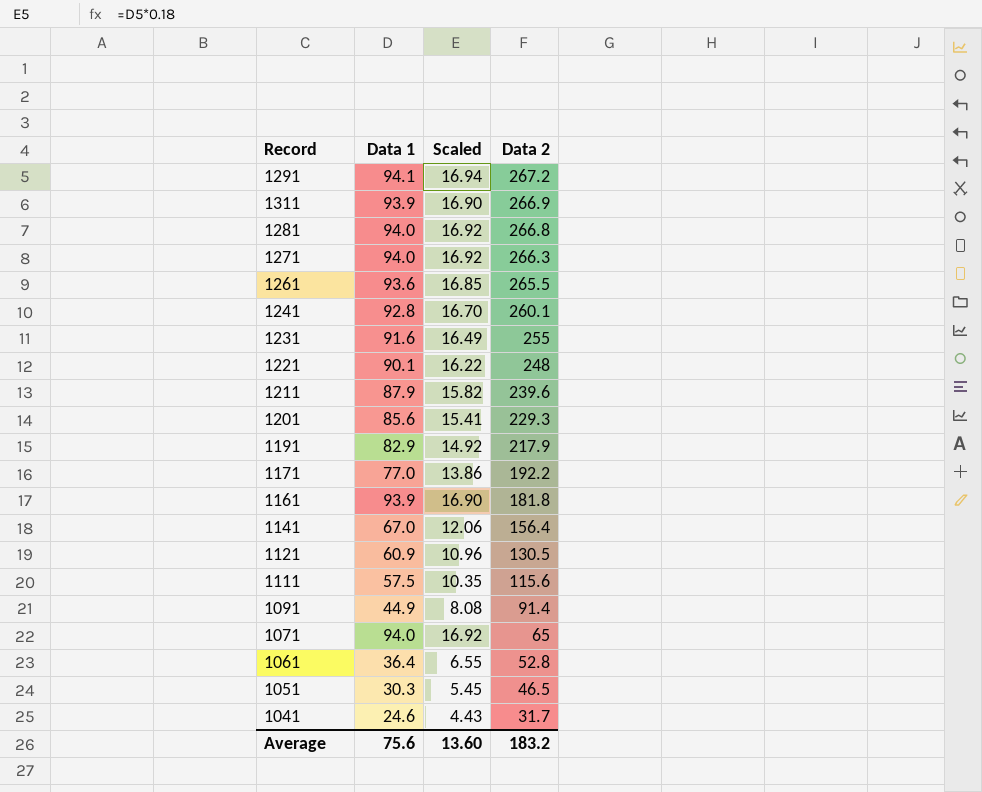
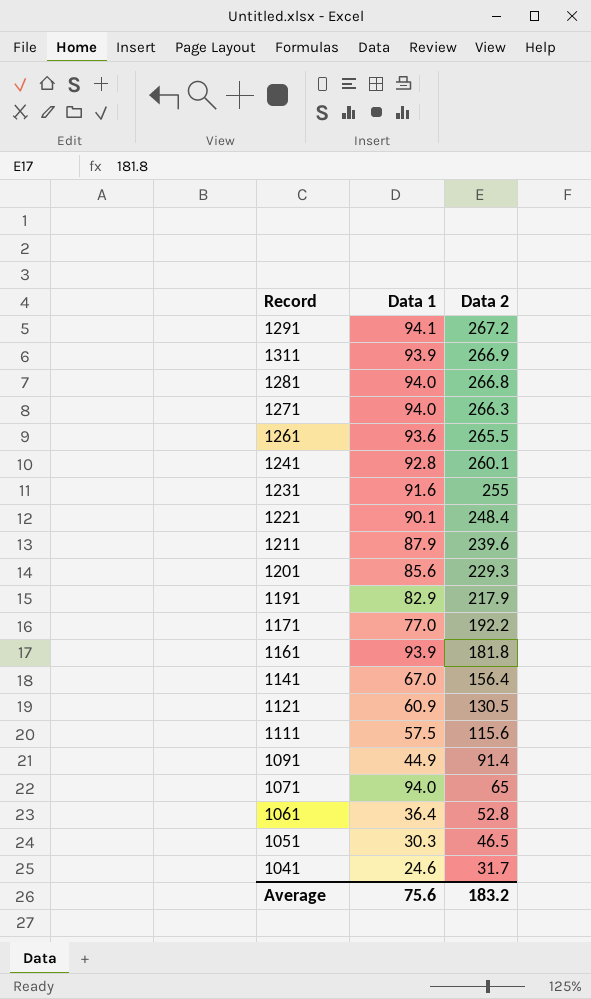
column Scaled | formula: [Data 1] * 0.18 -> none
1221 | Data 2: 248 -> 248.4

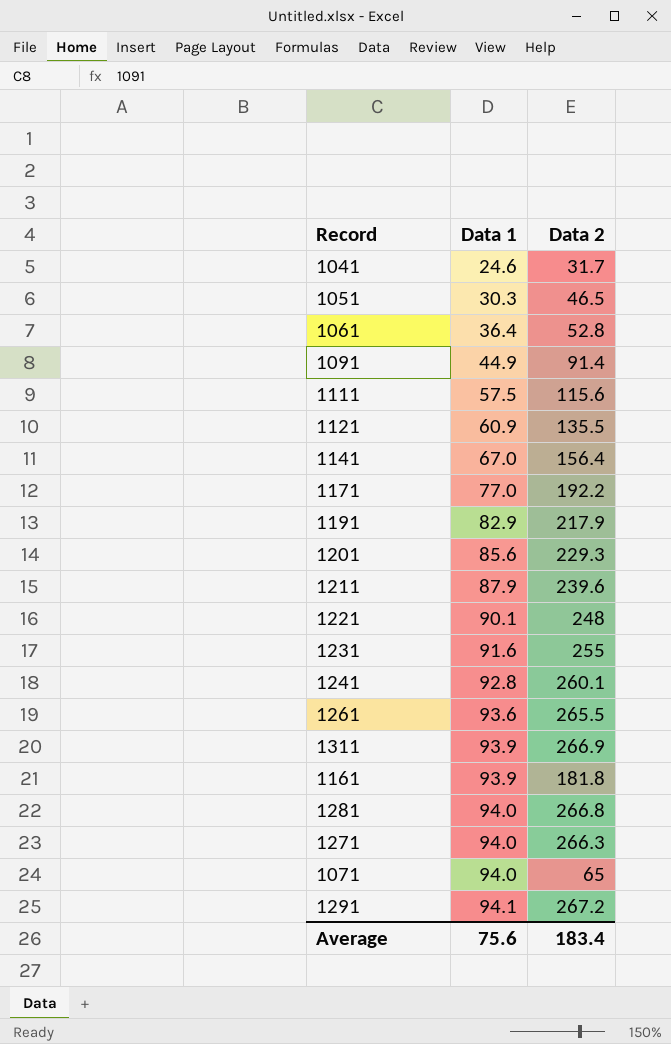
row order: Data 2 descending -> Data 1 ascending
1121 | Data 2: 130.5 -> 135.5
1221 | Data 2: 248.4 -> 248
Average | Data 2: 183.2 -> 183.4

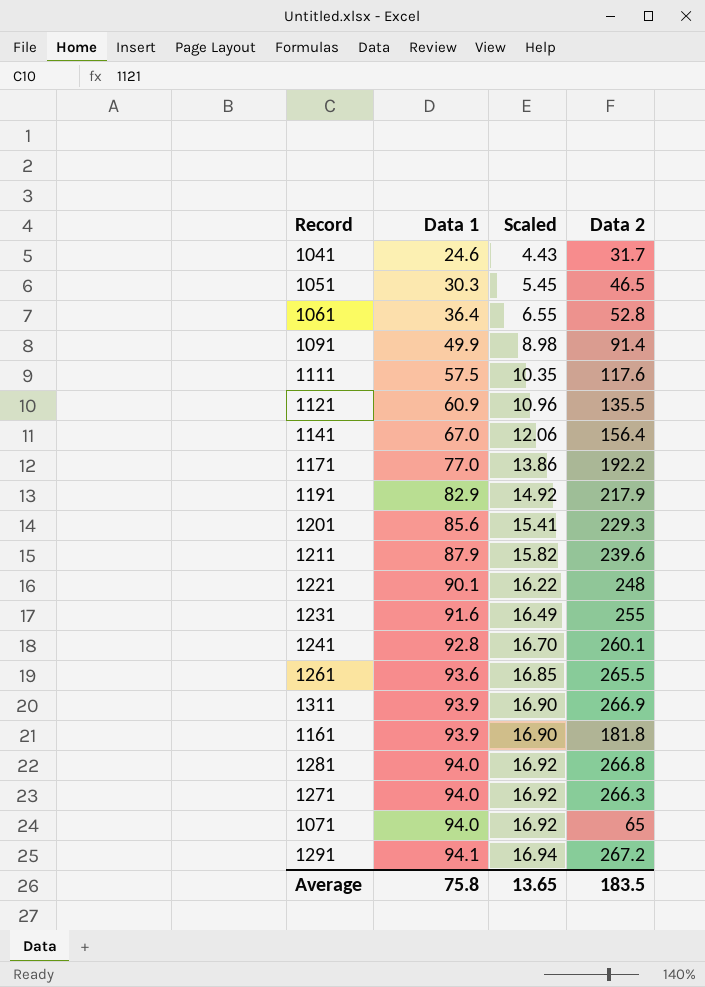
column Scaled | formula: none -> [Data 1] * 0.18
1091 | Data 1: 44.9 -> 49.9
1111 | Data 2: 115.6 -> 117.6
Average | Data 1: 75.6 -> 75.8
Average | Data 2: 183.4 -> 183.5

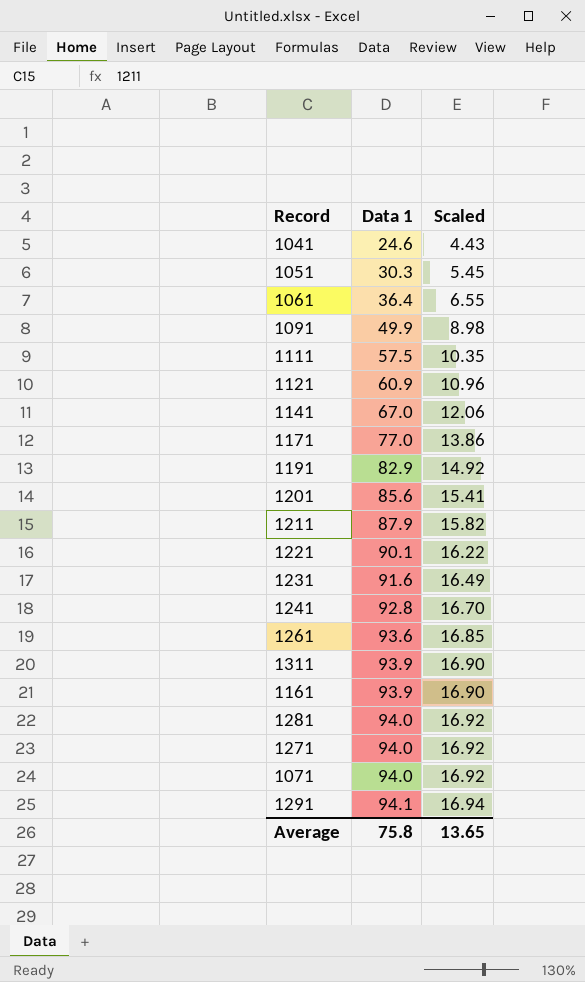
column Data 2 | position: 4 -> none

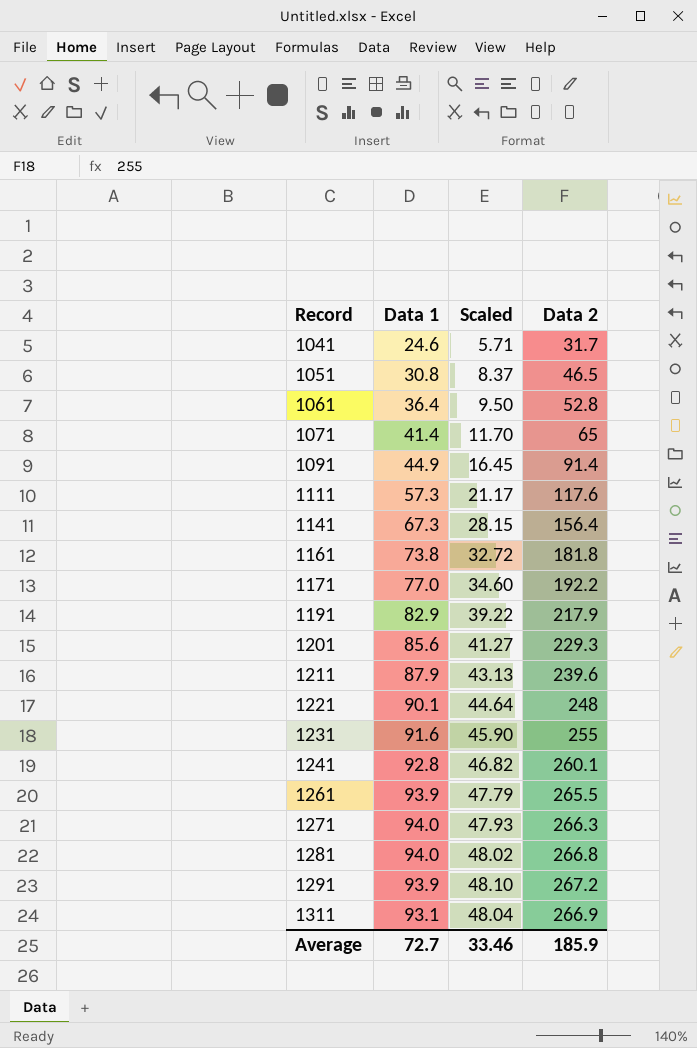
row order: Data 1 ascending -> Record ascending
column Scaled | formula: [Data 1] * 0.18 -> [Data 2] * 0.18
column Data 2 | position: none -> 4
row 1121: 60.9 | 10.96 -> none
1051 | Data 1: 30.3 -> 30.8
1071 | Data 1: 94.0 -> 41.4
1091 | Data 1: 49.9 -> 44.9
1111 | Data 1: 57.5 -> 57.3
1141 | Data 1: 67.0 -> 67.3
1161 | Data 1: 93.9 -> 73.8
1261 | Data 1: 93.6 -> 93.9
1291 | Data 1: 94.1 -> 93.9
1311 | Data 1: 93.9 -> 93.1
Average | Data 1: 75.8 -> 72.7
Average | Scaled: 13.65 -> 33.46

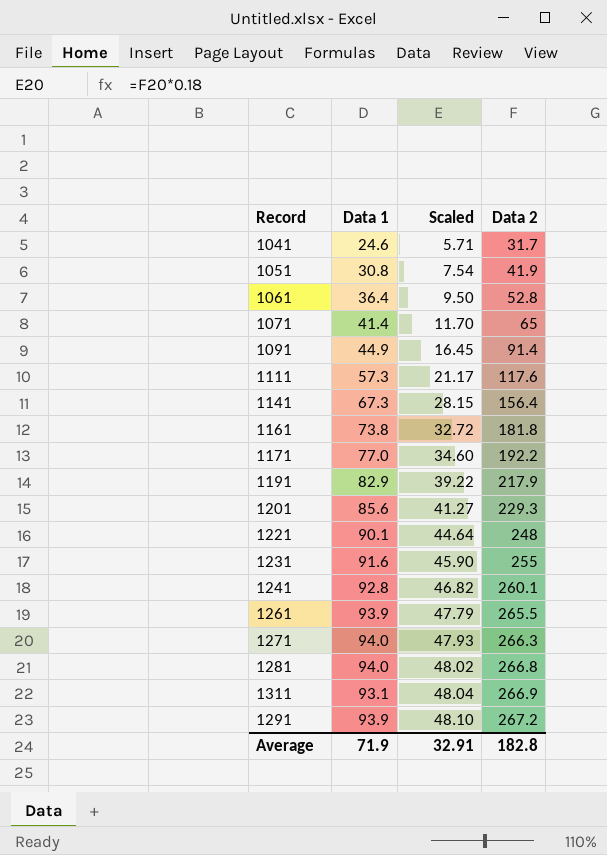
row order: Record ascending -> Scaled ascending
row 1211: 87.9 | 43.13 | 239.6 -> none
1051 | Scaled: 8.37 -> 7.54
1051 | Data 2: 46.5 -> 41.9
Average | Data 1: 72.7 -> 71.9
Average | Scaled: 33.46 -> 32.91
Average | Data 2: 185.9 -> 182.8

